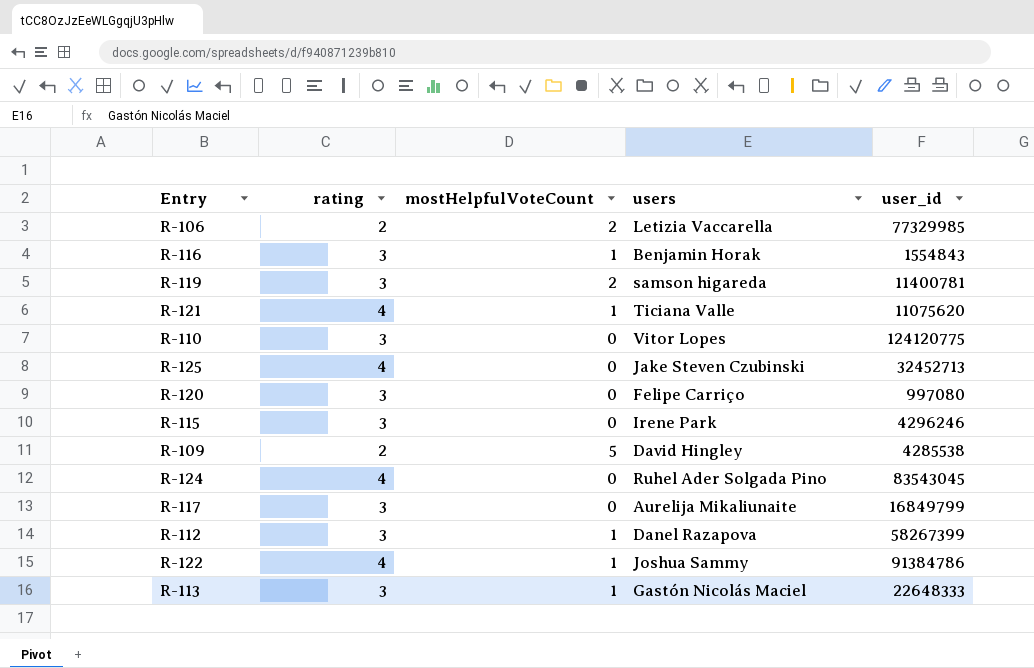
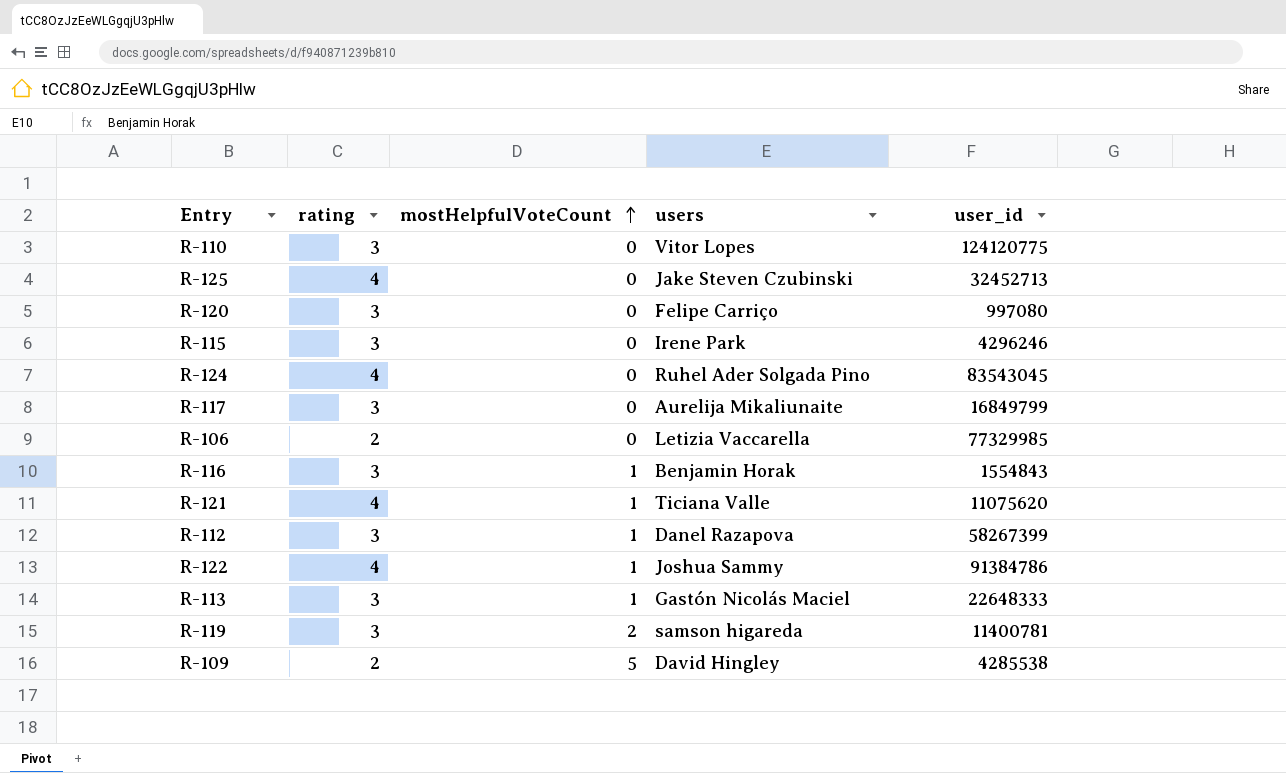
row order: none -> mostHelpfulVoteCount ascending
R-106 | mostHelpfulVoteCount: 2 -> 0

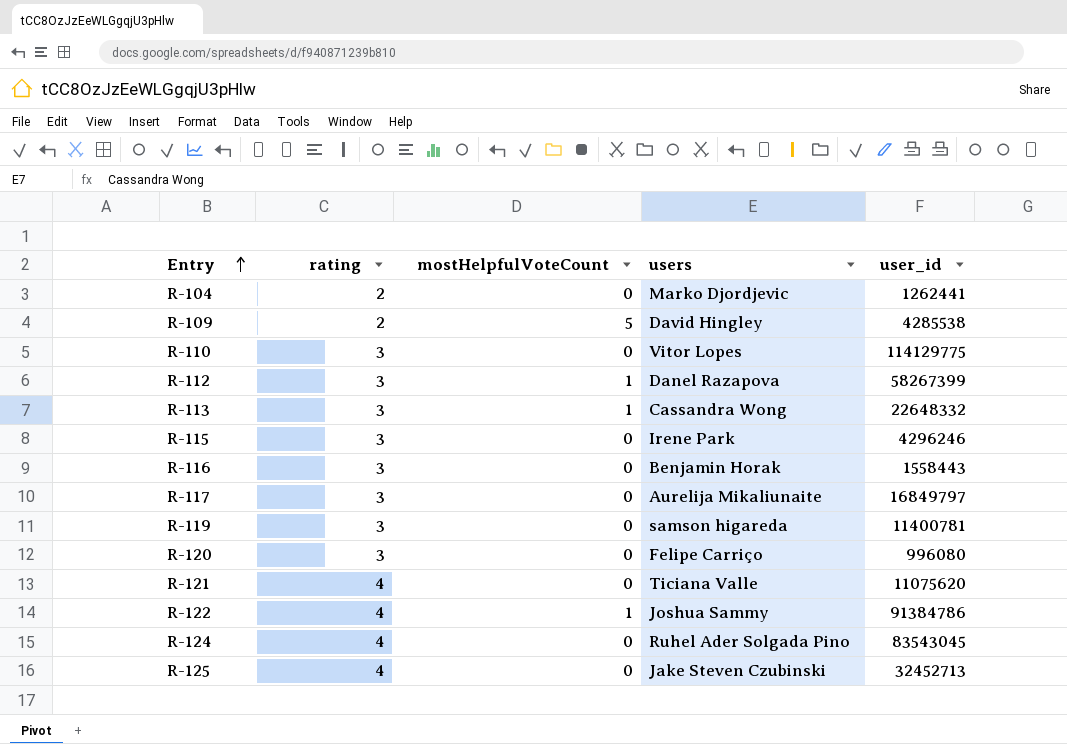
row order: mostHelpfulVoteCount ascending -> Entry ascending
row R-106: 2 | 0 | Letizia Vaccarella | 77329985 -> none
row R-104: none -> 2 | 0 | Marko Djordjevic | 1262441
R-110 | user_id: 124120775 -> 114129775
R-113 | users: Gastón Nicolás Maciel -> Cassandra Wong
R-113 | user_id: 22648333 -> 22648332
R-116 | mostHelpfulVoteCount: 1 -> 0
R-116 | user_id: 1554843 -> 1558443
R-117 | user_id: 16849799 -> 16849797
R-119 | mostHelpfulVoteCount: 2 -> 0
R-120 | user_id: 997080 -> 996080
R-121 | mostHelpfulVoteCount: 1 -> 0

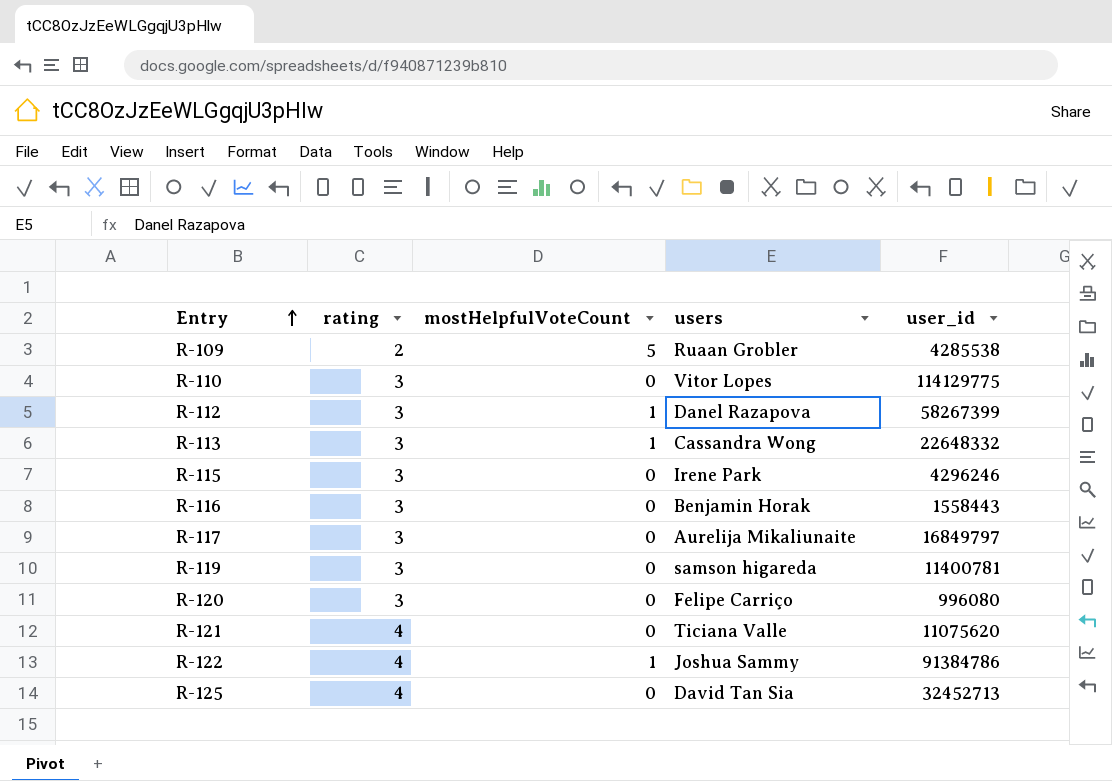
row R-104: 2 | 0 | Marko Djordjevic | 1262441 -> none
row R-124: 4 | 0 | Ruhel Ader Solgada Pino | 83543045 -> none
R-109 | users: David Hingley -> Ruaan Grobler
R-125 | users: Jake Steven Czubinski -> David Tan Sia

